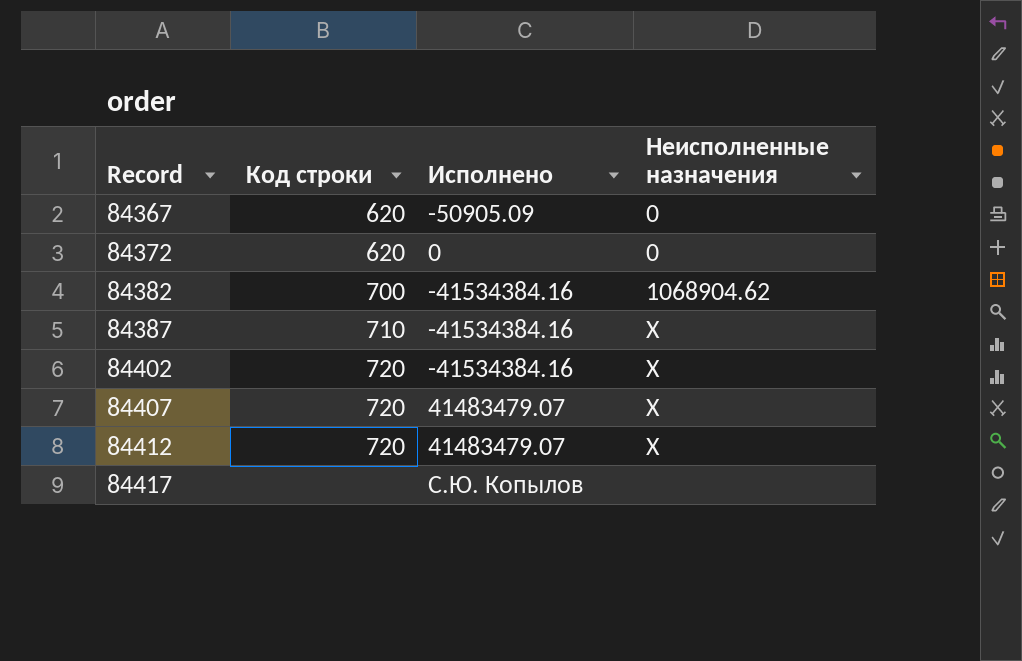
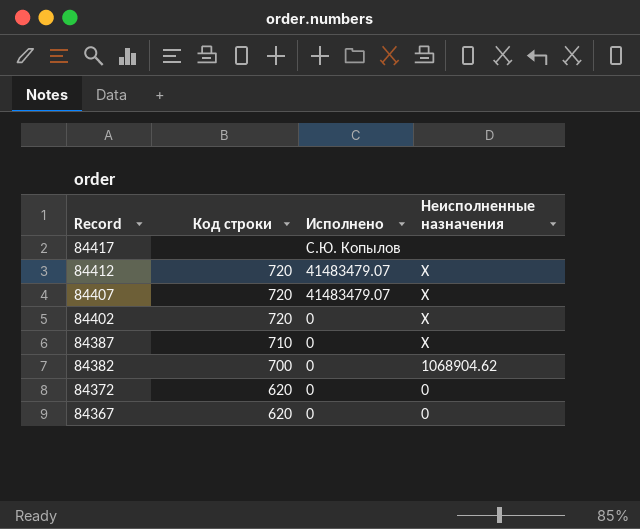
row order: Record ascending -> Record descending
84402 | Исполнено: -41534384.16 -> 0
84387 | Исполнено: -41534384.16 -> 0
84382 | Исполнено: -41534384.16 -> 0
84367 | Исполнено: -50905.09 -> 0

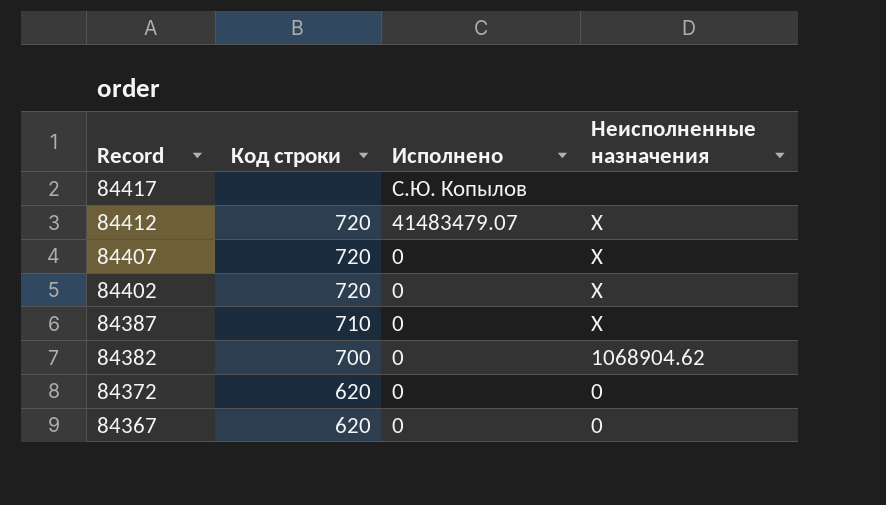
84407 | Исполнено: 41483479.07 -> 0

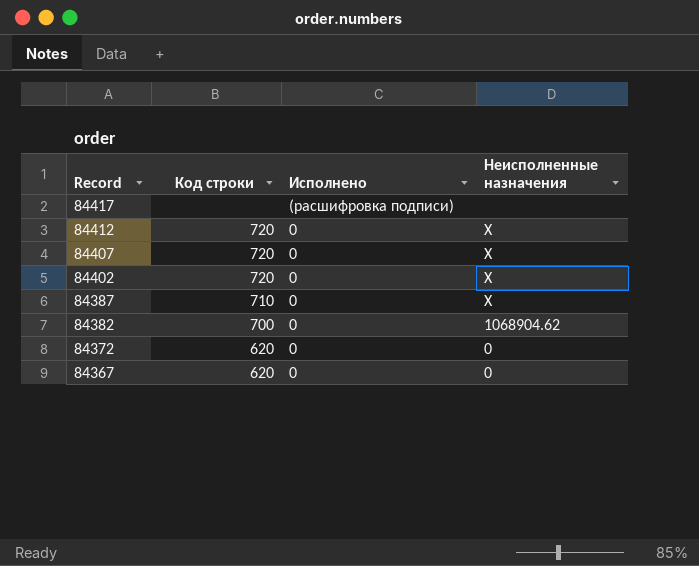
84417 | Исполнено: С.Ю. Копылов -> (расшифровка подписи)
84412 | Исполнено: 41483479.07 -> 0

